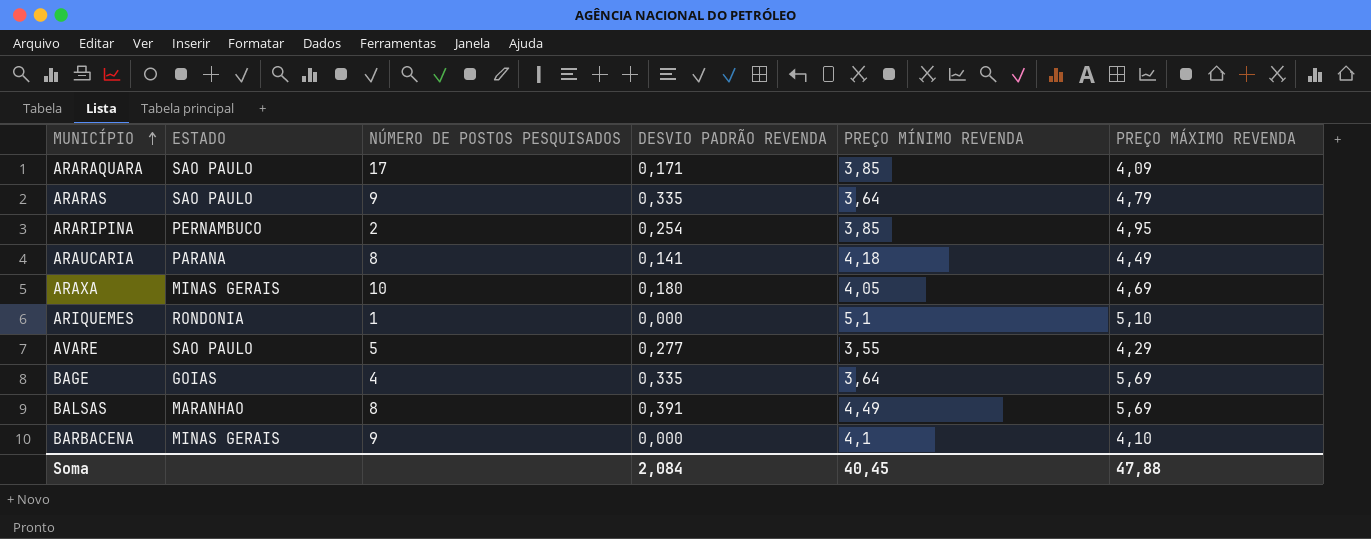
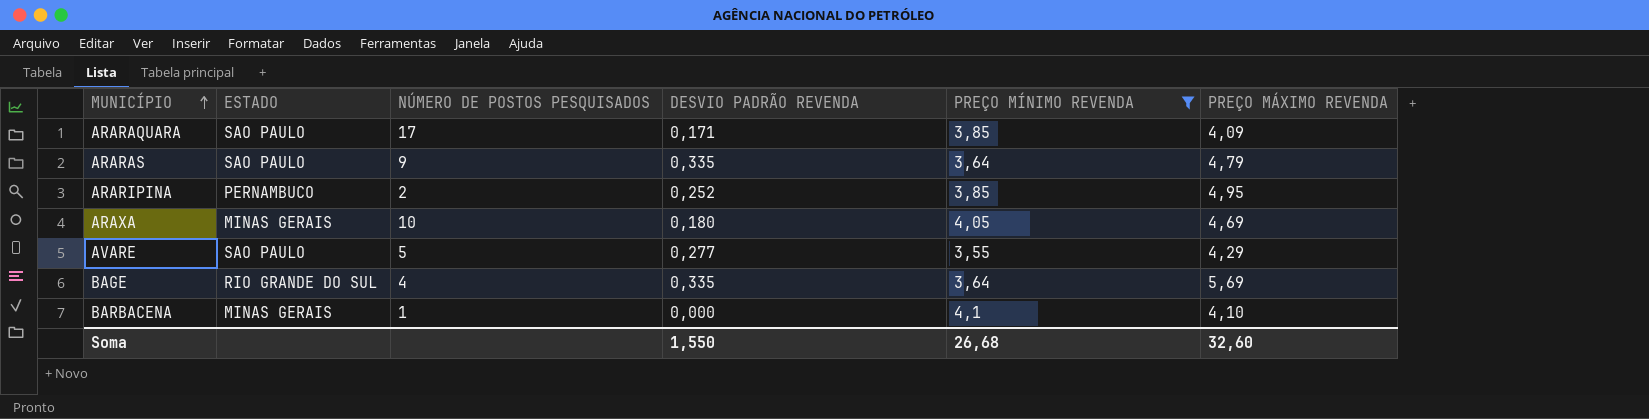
filter: none -> PREÇO MÍNIMO REVENDA <= 4,1
ARARIPINA | DESVIO PADRÃO REVENDA: 0,254 -> 0,252
BAGE | ESTADO: GOIAS -> RIO GRANDE DO SUL
BARBACENA | NÚMERO DE POSTOS PESQUISADOS: 9 -> 1
Soma | DESVIO PADRÃO REVENDA: 2,084 -> 1,550
Soma | PREÇO MÍNIMO REVENDA: 40,45 -> 26,68
Soma | PREÇO MÁXIMO REVENDA: 47,88 -> 32,60

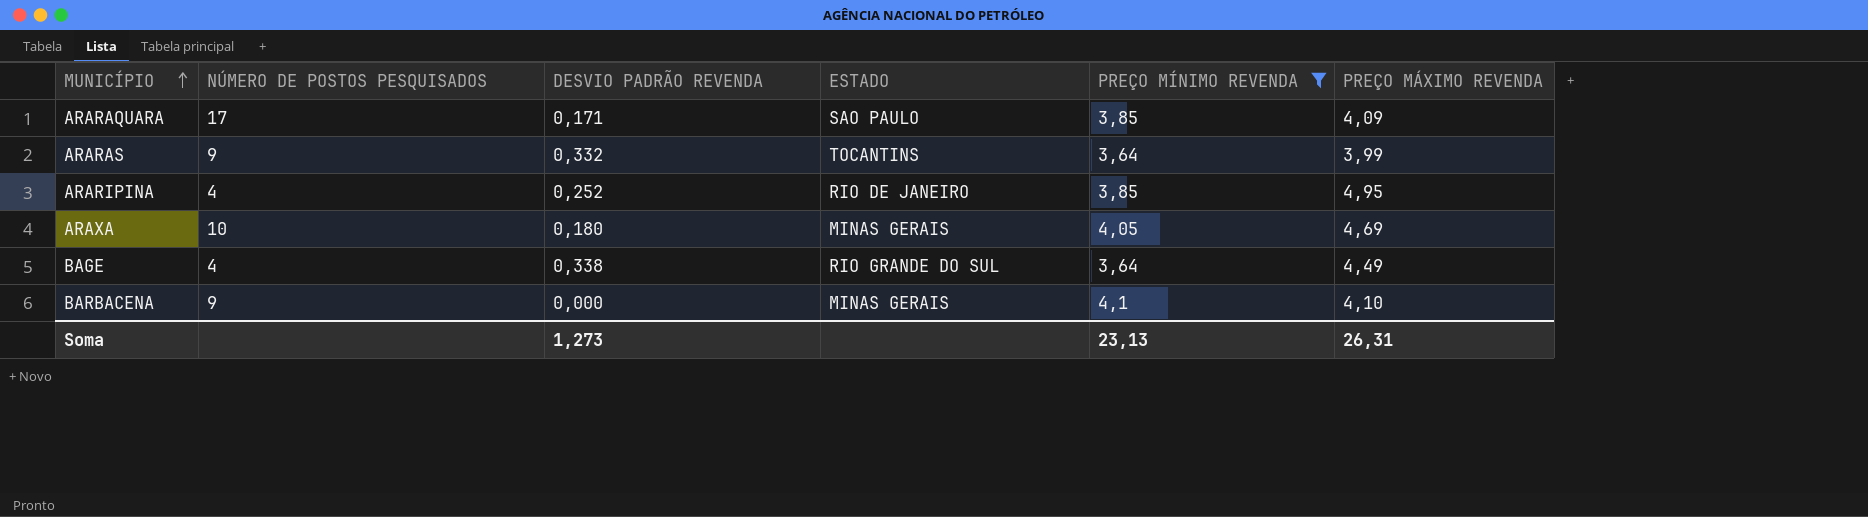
column ESTADO | position: 2 -> 4
row AVARE: SAO PAULO | 5 | 0,277 | 3,55 | 4,29 -> none
ARARAS | DESVIO PADRÃO REVENDA: 0,335 -> 0,332
ARARAS | ESTADO: SAO PAULO -> TOCANTINS
ARARAS | PREÇO MÁXIMO REVENDA: 4,79 -> 3,99
ARARIPINA | NÚMERO DE POSTOS PESQUISADOS: 2 -> 4
ARARIPINA | ESTADO: PERNAMBUCO -> RIO DE JANEIRO
BAGE | DESVIO PADRÃO REVENDA: 0,335 -> 0,338
BAGE | PREÇO MÁXIMO REVENDA: 5,69 -> 4,49
BARBACENA | NÚMERO DE POSTOS PESQUISADOS: 1 -> 9
Soma | DESVIO PADRÃO REVENDA: 1,550 -> 1,273
Soma | PREÇO MÍNIMO REVENDA: 26,68 -> 23,13
Soma | PREÇO MÁXIMO REVENDA: 32,60 -> 26,31

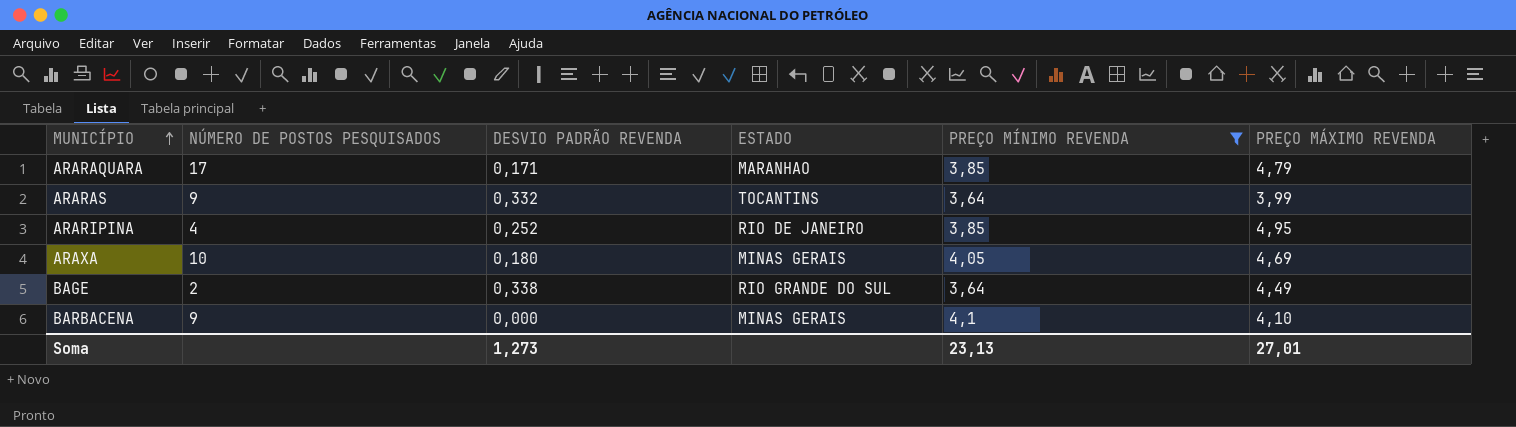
ARARAQUARA | ESTADO: SAO PAULO -> MARANHAO
ARARAQUARA | PREÇO MÁXIMO REVENDA: 4,09 -> 4,79
BAGE | NÚMERO DE POSTOS PESQUISADOS: 4 -> 2
Soma | PREÇO MÁXIMO REVENDA: 26,31 -> 27,01

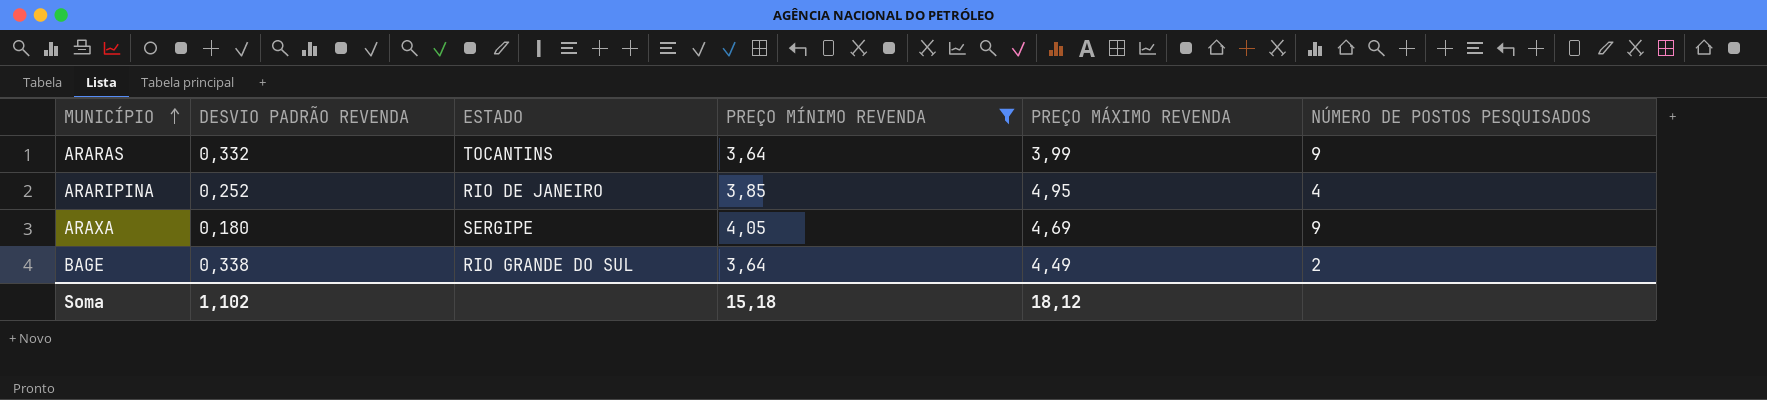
column NÚMERO DE POSTOS PESQUISADOS | position: 2 -> 6
row ARARAQUARA: 17 | 0,171 | MARANHAO | 3,85 | 4,79 -> none
row BARBACENA: 9 | 0,000 | MINAS GERAIS | 4,1 | 4,10 -> none
ARAXA | ESTADO: MINAS GERAIS -> SERGIPE
ARAXA | NÚMERO DE POSTOS PESQUISADOS: 10 -> 9
Soma | DESVIO PADRÃO REVENDA: 1,273 -> 1,102
Soma | PREÇO MÍNIMO REVENDA: 23,13 -> 15,18
Soma | PREÇO MÁXIMO REVENDA: 27,01 -> 18,12

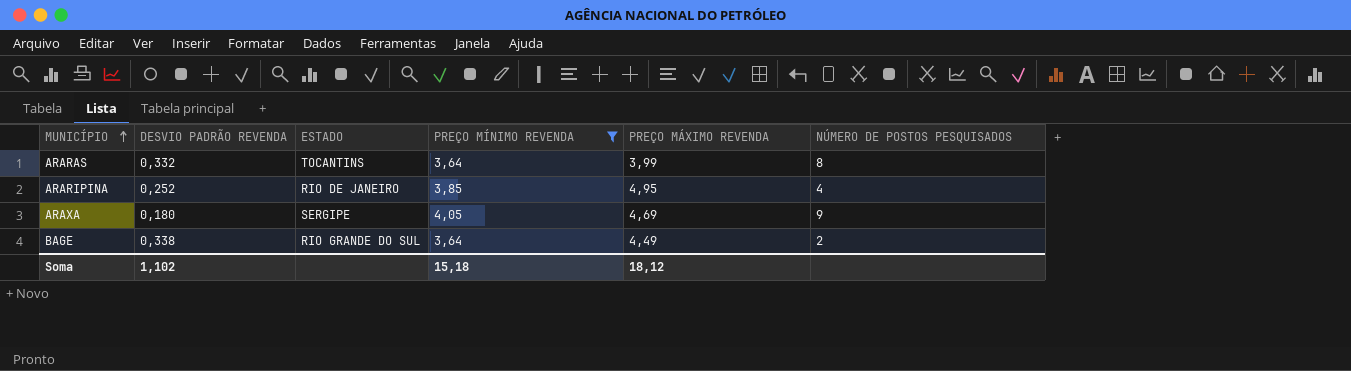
ARARAS | NÚMERO DE POSTOS PESQUISADOS: 9 -> 8

